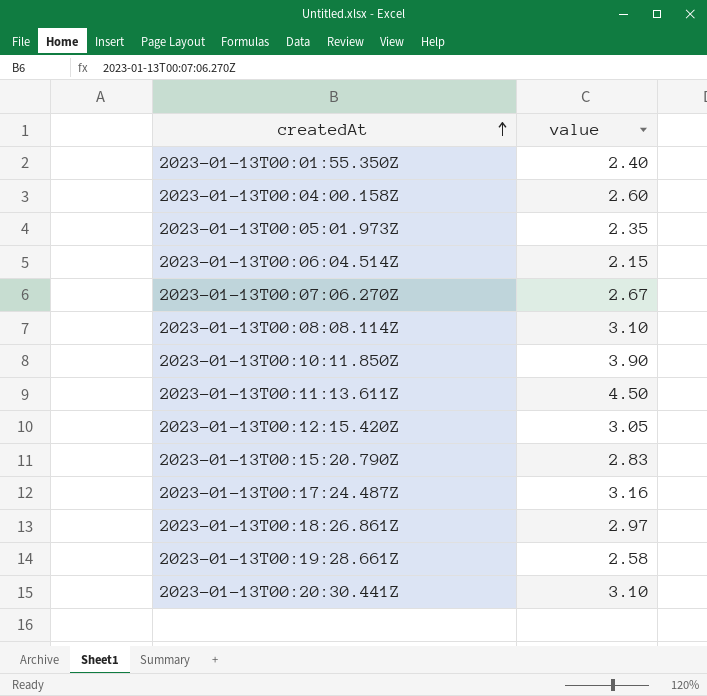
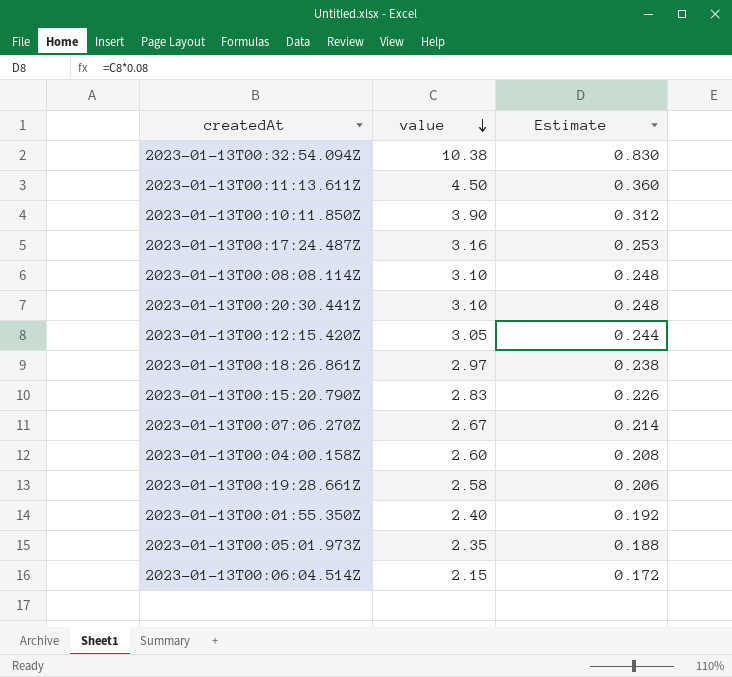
row order: createdAt ascending -> value descending
column Estimate | formula: none -> [value] * 0.08
row 2023-01-13T00:32:54.094Z: none -> 10.38 | 0.830

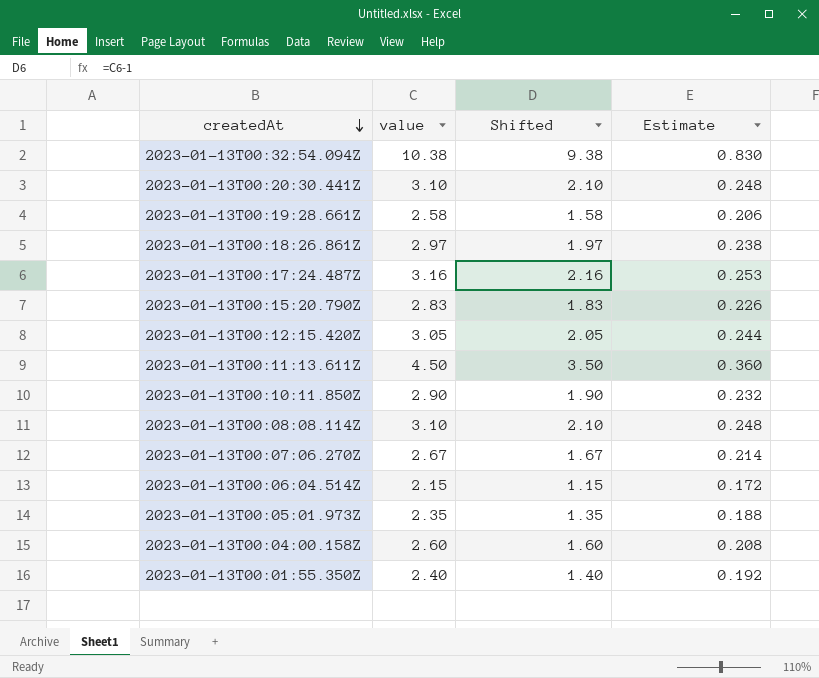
row order: value descending -> createdAt descending
column Shifted | formula: none -> [value] - 1
2023-01-13T00:10:11.850Z | value: 3.90 -> 2.90
2023-01-13T00:10:11.850Z | Estimate: 0.312 -> 0.232

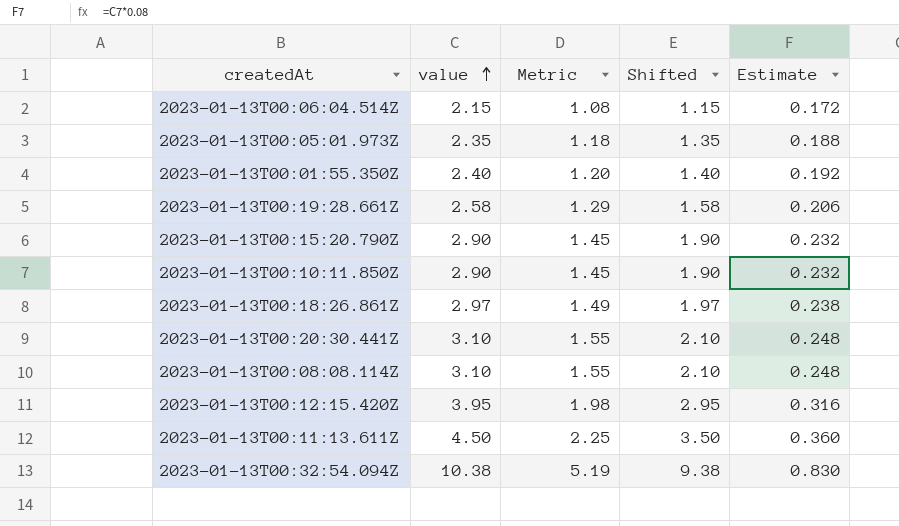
row order: createdAt descending -> value ascending
column Metric | formula: none -> [value] * 0.5
row 2023-01-13T00:17:24.487Z: 3.16 | 2.16 | 0.253 -> none
row 2023-01-13T00:07:06.270Z: 2.67 | 1.67 | 0.214 -> none
row 2023-01-13T00:04:00.158Z: 2.60 | 1.60 | 0.208 -> none
2023-01-13T00:15:20.790Z | value: 2.83 -> 2.90
2023-01-13T00:15:20.790Z | Shifted: 1.83 -> 1.90
2023-01-13T00:15:20.790Z | Estimate: 0.226 -> 0.232
2023-01-13T00:12:15.420Z | value: 3.05 -> 3.95
2023-01-13T00:12:15.420Z | Shifted: 2.05 -> 2.95
2023-01-13T00:12:15.420Z | Estimate: 0.244 -> 0.316

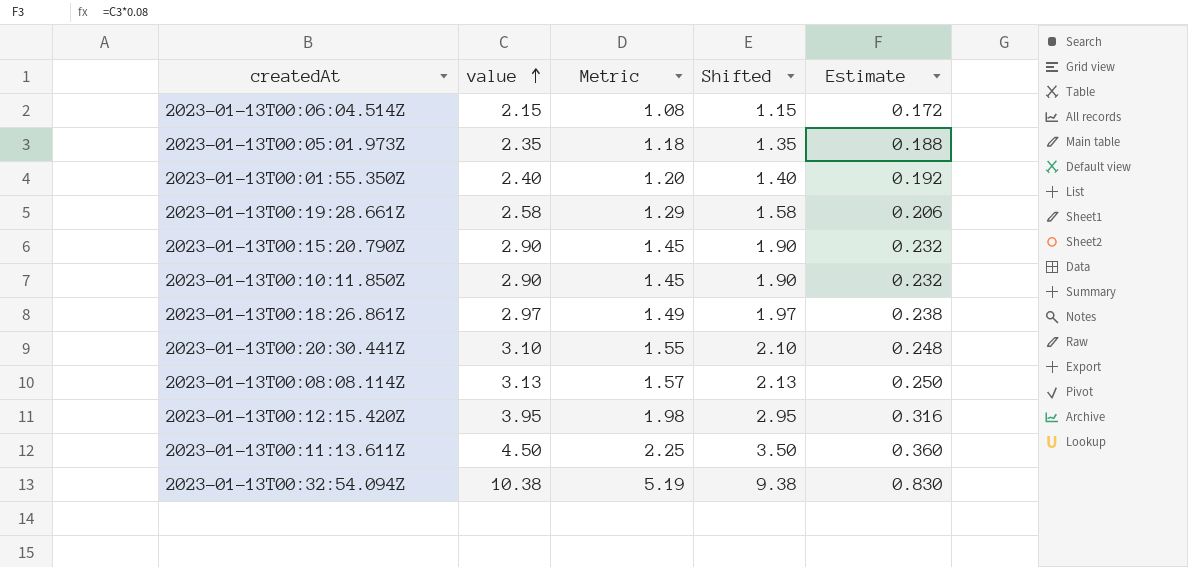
2023-01-13T00:08:08.114Z | value: 3.10 -> 3.13
2023-01-13T00:08:08.114Z | Metric: 1.55 -> 1.57
2023-01-13T00:08:08.114Z | Shifted: 2.10 -> 2.13
2023-01-13T00:08:08.114Z | Estimate: 0.248 -> 0.250

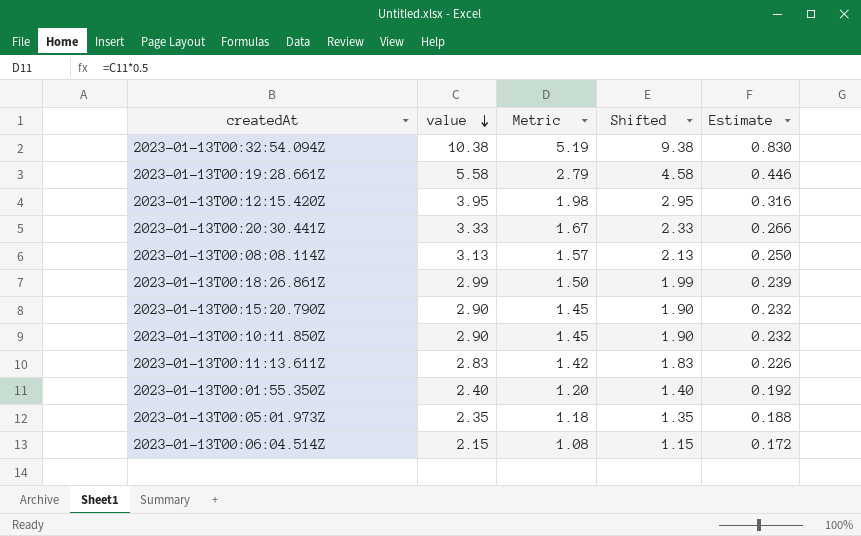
row order: value ascending -> value descending
2023-01-13T00:19:28.661Z | value: 2.58 -> 5.58
2023-01-13T00:19:28.661Z | Metric: 1.29 -> 2.79
2023-01-13T00:19:28.661Z | Shifted: 1.58 -> 4.58
2023-01-13T00:19:28.661Z | Estimate: 0.206 -> 0.446
2023-01-13T00:20:30.441Z | value: 3.10 -> 3.33
2023-01-13T00:20:30.441Z | Metric: 1.55 -> 1.67
2023-01-13T00:20:30.441Z | Shifted: 2.10 -> 2.33
2023-01-13T00:20:30.441Z | Estimate: 0.248 -> 0.266
2023-01-13T00:18:26.861Z | value: 2.97 -> 2.99
2023-01-13T00:18:26.861Z | Metric: 1.49 -> 1.50
2023-01-13T00:18:26.861Z | Shifted: 1.97 -> 1.99
2023-01-13T00:18:26.861Z | Estimate: 0.238 -> 0.239
2023-01-13T00:11:13.611Z | value: 4.50 -> 2.83
2023-01-13T00:11:13.611Z | Metric: 2.25 -> 1.42
2023-01-13T00:11:13.611Z | Shifted: 3.50 -> 1.83
2023-01-13T00:11:13.611Z | Estimate: 0.360 -> 0.226

